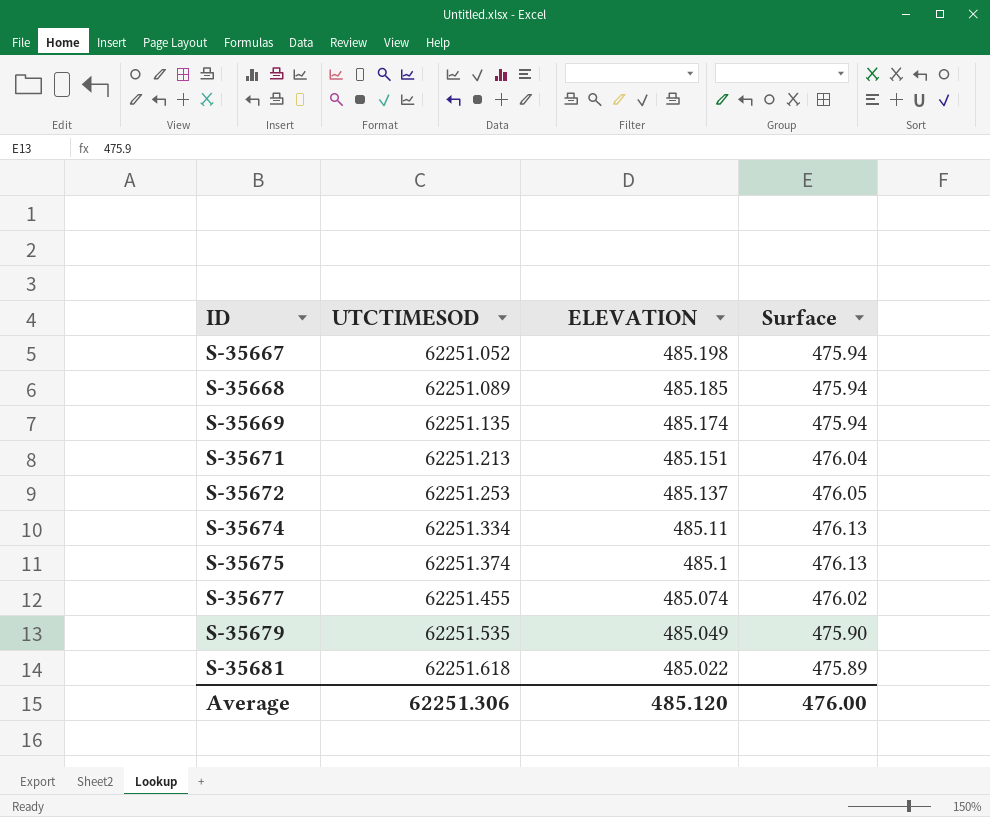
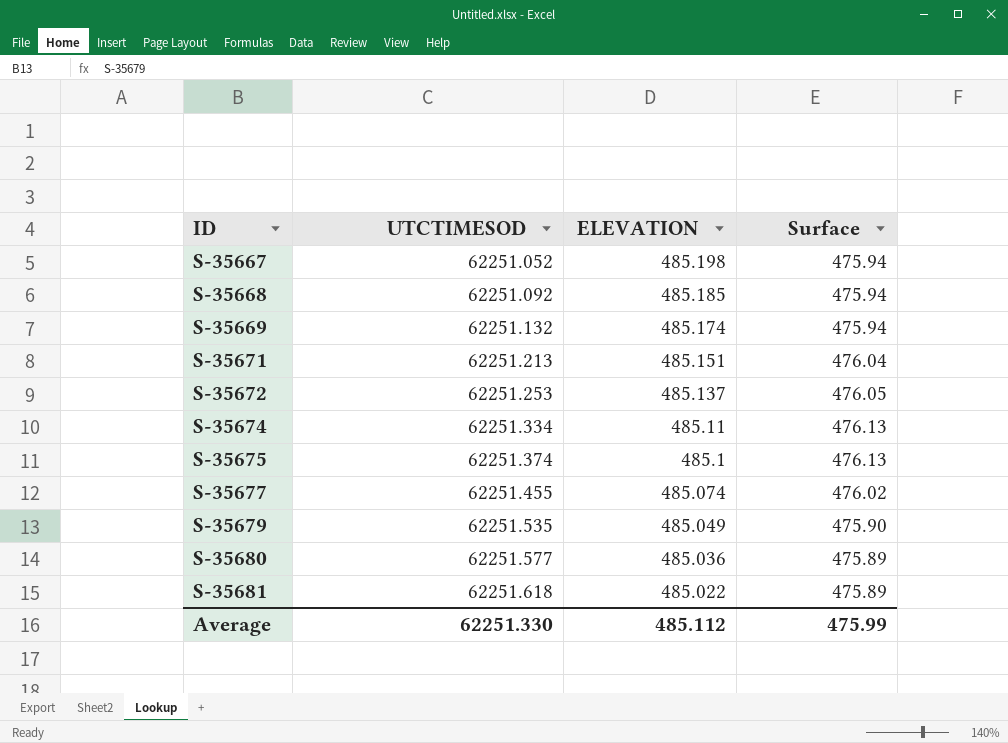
S-35668 | UTCTIMESOD: 62251.089 -> 62251.092
S-35669 | UTCTIMESOD: 62251.135 -> 62251.132
row S-35680: none -> 62251.577 | 485.036 | 475.89
Average | UTCTIMESOD: 62251.306 -> 62251.330
Average | ELEVATION: 485.120 -> 485.112
Average | Surface: 476.00 -> 475.99

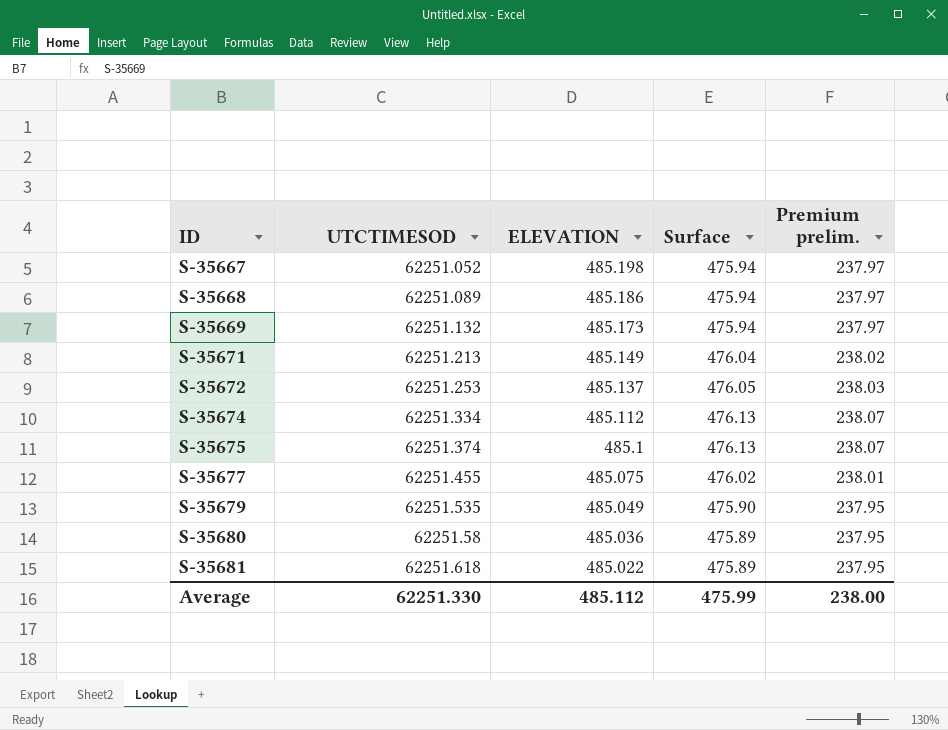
column Premium prelim. | formula: none -> [Surface] * 0.5
S-35668 | UTCTIMESOD: 62251.092 -> 62251.089
S-35668 | ELEVATION: 485.185 -> 485.186
S-35669 | ELEVATION: 485.174 -> 485.173
S-35671 | ELEVATION: 485.151 -> 485.149
S-35674 | ELEVATION: 485.11 -> 485.112
S-35677 | ELEVATION: 485.074 -> 485.075
S-35680 | UTCTIMESOD: 62251.577 -> 62251.58

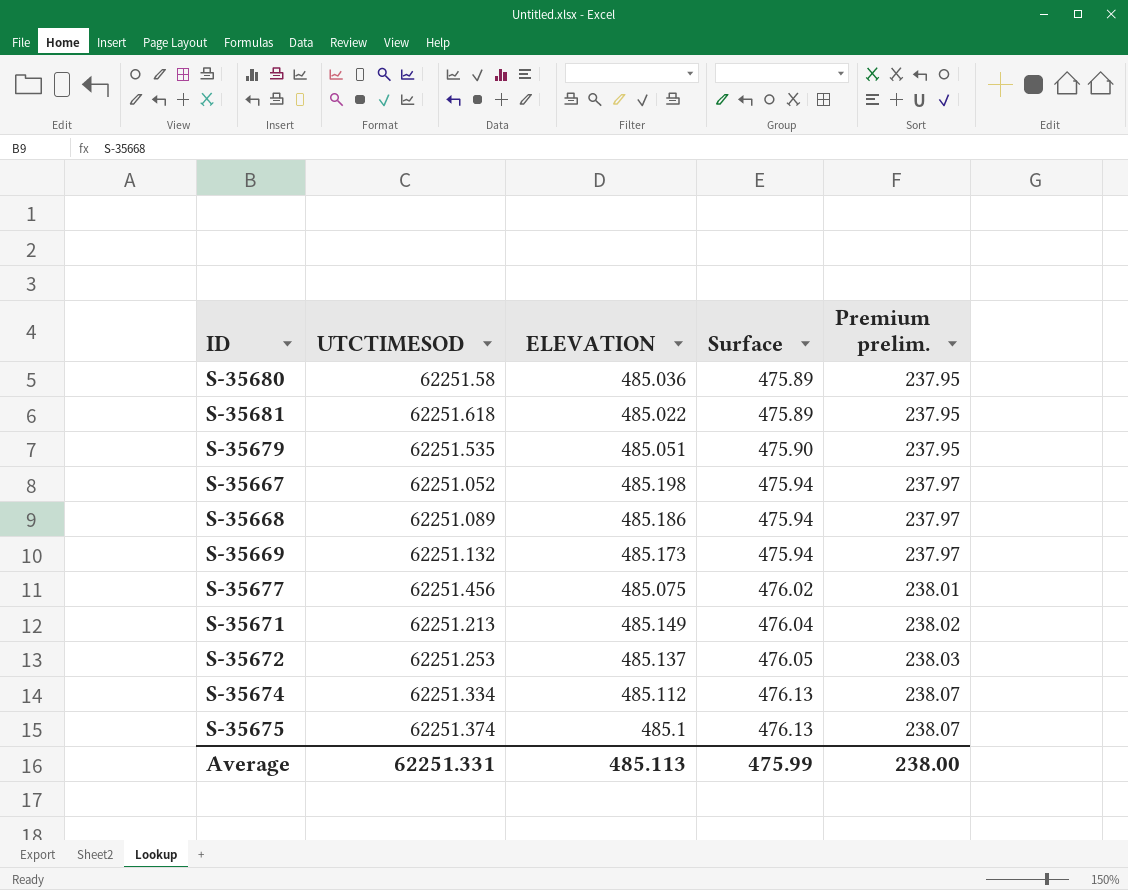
row order: ID ascending -> Surface ascending
S-35679 | ELEVATION: 485.049 -> 485.051
S-35677 | UTCTIMESOD: 62251.455 -> 62251.456
Average | UTCTIMESOD: 62251.330 -> 62251.331
Average | ELEVATION: 485.112 -> 485.113

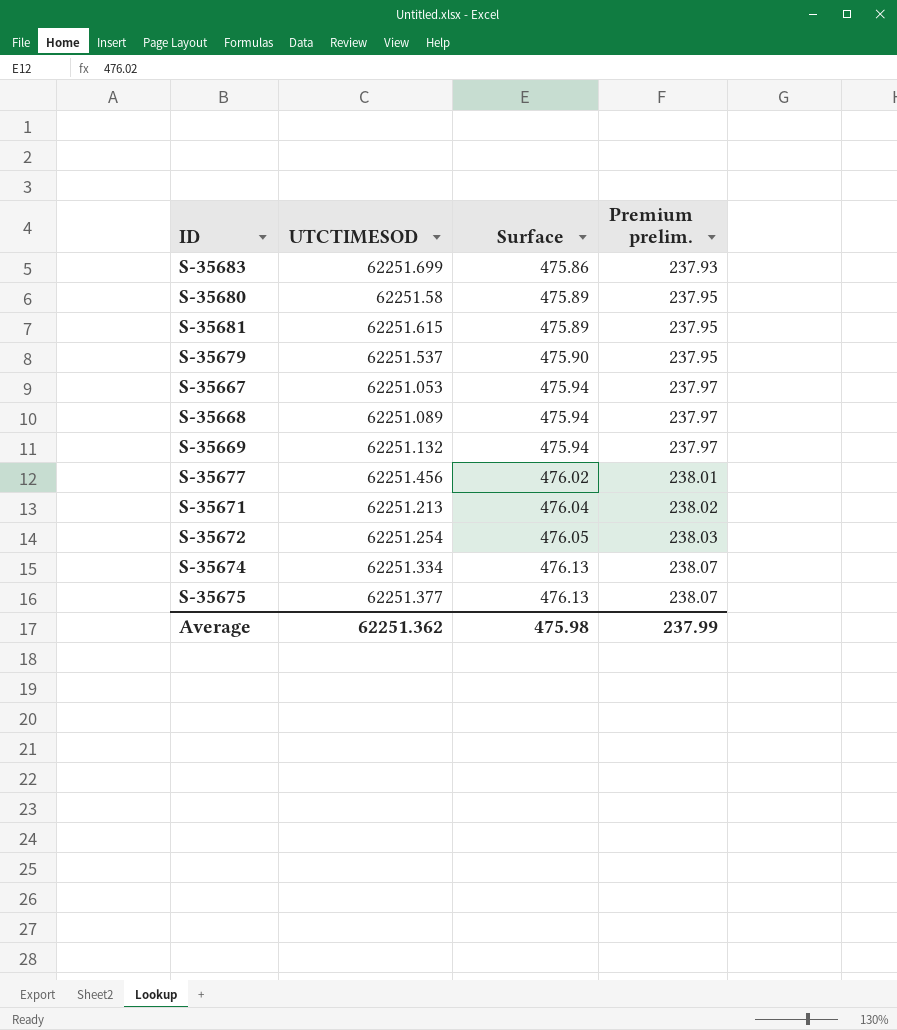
column ELEVATION | position: 3 -> none
row S-35683: none -> 62251.699 | 475.86 | 237.93
S-35681 | UTCTIMESOD: 62251.618 -> 62251.615
S-35679 | UTCTIMESOD: 62251.535 -> 62251.537
S-35667 | UTCTIMESOD: 62251.052 -> 62251.053
S-35672 | UTCTIMESOD: 62251.253 -> 62251.254
S-35675 | UTCTIMESOD: 62251.374 -> 62251.377
Average | UTCTIMESOD: 62251.331 -> 62251.362
Average | Surface: 475.99 -> 475.98
Average | Premium prelim.: 238.00 -> 237.99

